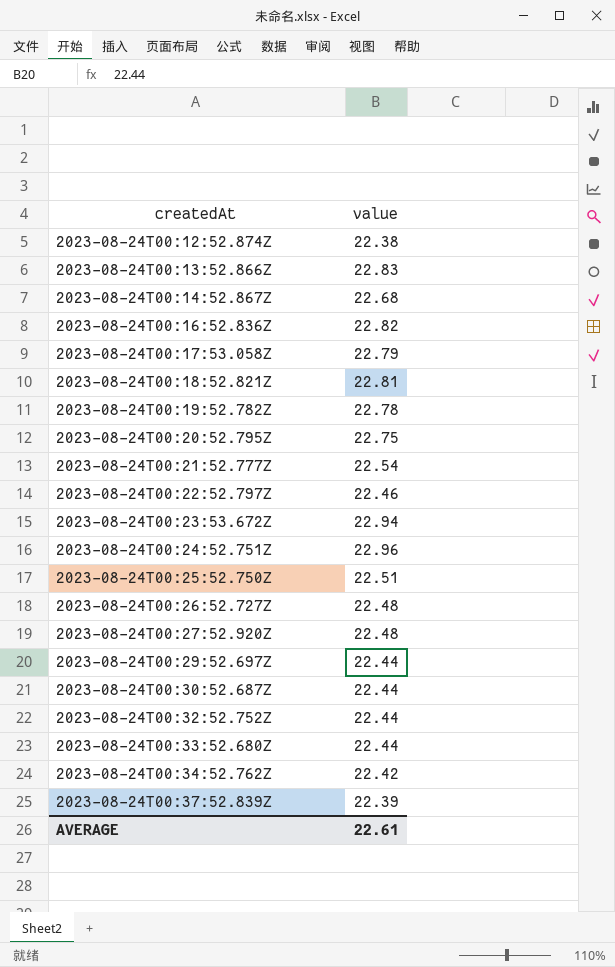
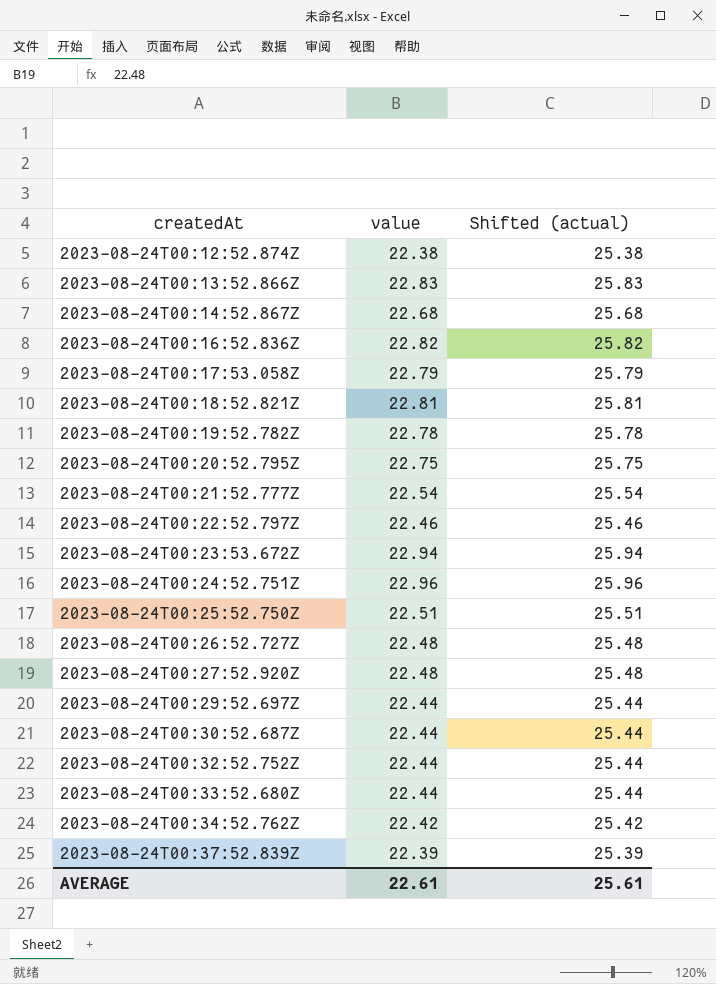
column Shifted (actual) | formula: none -> [value] + 3

